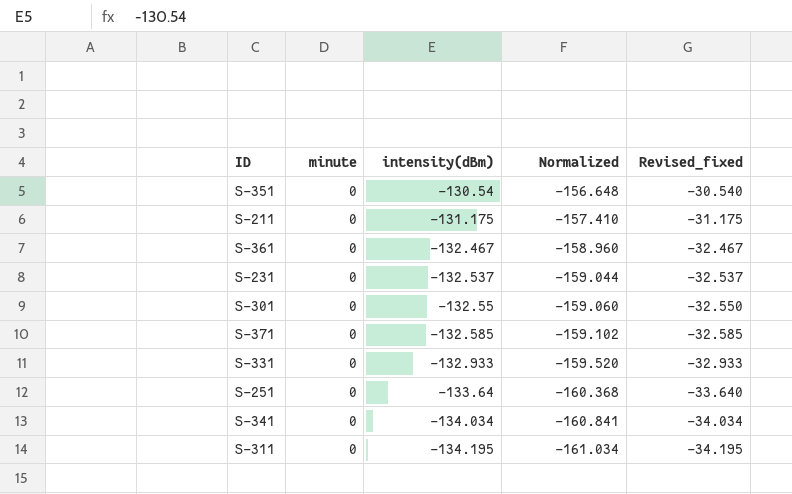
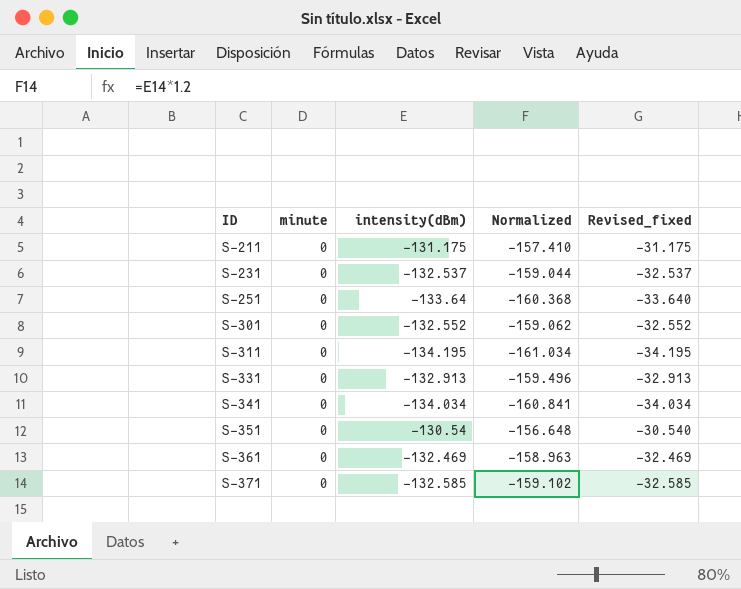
row order: intensity(dBm) descending -> ID ascending
S-301 | intensity(dBm): -132.55 -> -132.552
S-301 | Normalized: -159.060 -> -159.062
S-301 | Revised_fixed: -32.550 -> -32.552
S-331 | intensity(dBm): -132.933 -> -132.913
S-331 | Normalized: -159.520 -> -159.496
S-331 | Revised_fixed: -32.933 -> -32.913
S-361 | intensity(dBm): -132.467 -> -132.469
S-361 | Normalized: -158.960 -> -158.963
S-361 | Revised_fixed: -32.467 -> -32.469

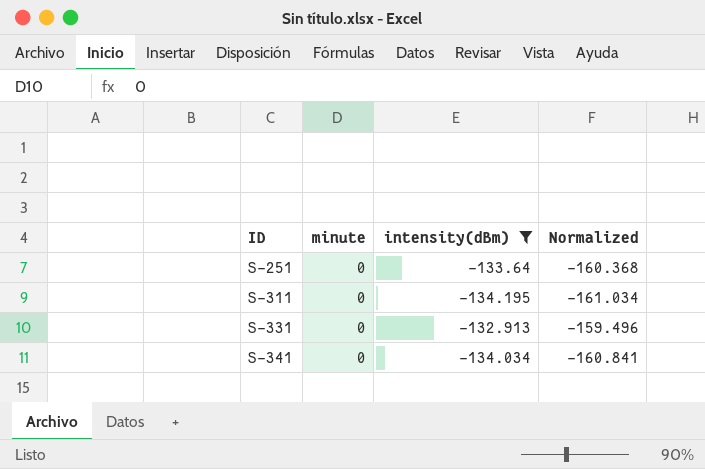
filter: none -> intensity(dBm) <= -132.913
column Revised_fixed | formula: [intensity(dBm)] + 100 -> none

